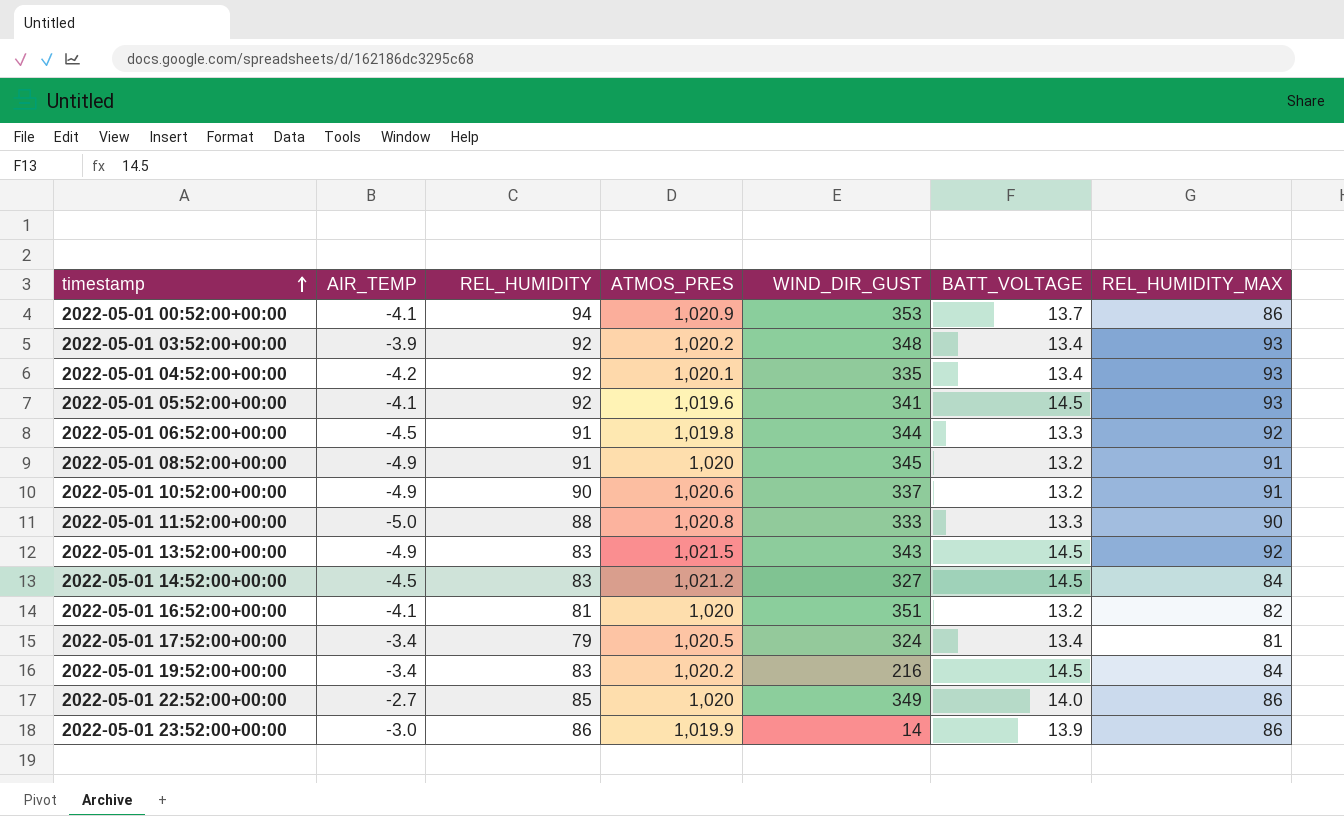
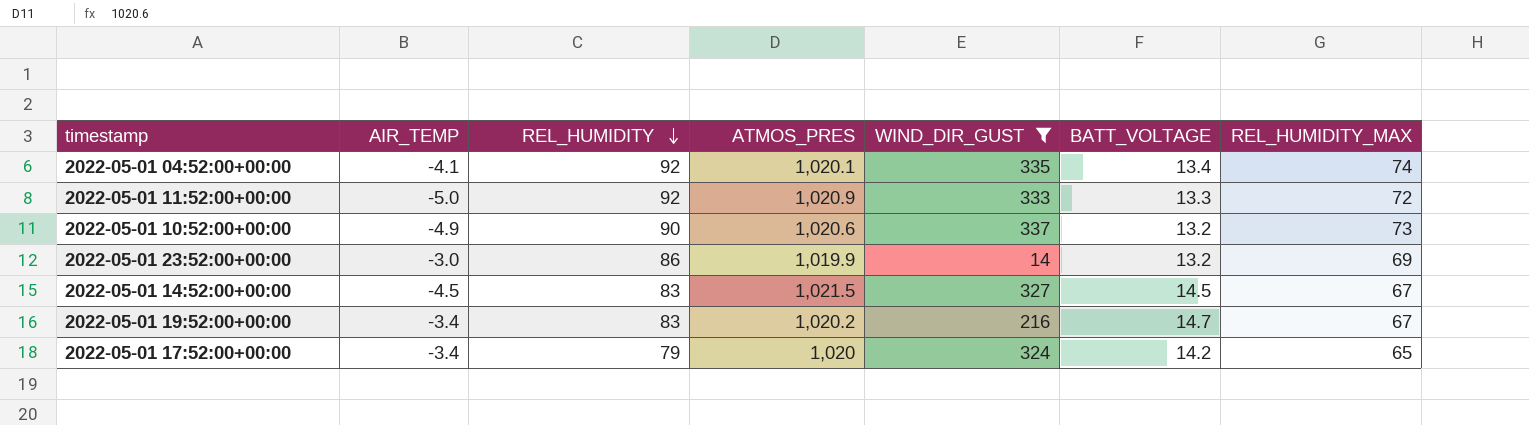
filter: none -> WIND_DIR_GUST <= 337
row order: timestamp ascending -> REL_HUMIDITY descending
2022-05-01 04:52:00+00:00 | AIR_TEMP: -4.2 -> -4.1
2022-05-01 04:52:00+00:00 | REL_HUMIDITY_MAX: 93 -> 74
2022-05-01 11:52:00+00:00 | REL_HUMIDITY: 88 -> 92
2022-05-01 11:52:00+00:00 | ATMOS_PRES: 1,020.8 -> 1,020.9
2022-05-01 11:52:00+00:00 | REL_HUMIDITY_MAX: 90 -> 72
2022-05-01 10:52:00+00:00 | REL_HUMIDITY_MAX: 91 -> 73
2022-05-01 23:52:00+00:00 | BATT_VOLTAGE: 13.9 -> 13.2
2022-05-01 23:52:00+00:00 | REL_HUMIDITY_MAX: 86 -> 69
2022-05-01 14:52:00+00:00 | ATMOS_PRES: 1,021.2 -> 1,021.5
2022-05-01 14:52:00+00:00 | REL_HUMIDITY_MAX: 84 -> 67
2022-05-01 19:52:00+00:00 | BATT_VOLTAGE: 14.5 -> 14.7
2022-05-01 19:52:00+00:00 | REL_HUMIDITY_MAX: 84 -> 67
2022-05-01 17:52:00+00:00 | ATMOS_PRES: 1,020.5 -> 1,020
2022-05-01 17:52:00+00:00 | BATT_VOLTAGE: 13.4 -> 14.2
2022-05-01 17:52:00+00:00 | REL_HUMIDITY_MAX: 81 -> 65

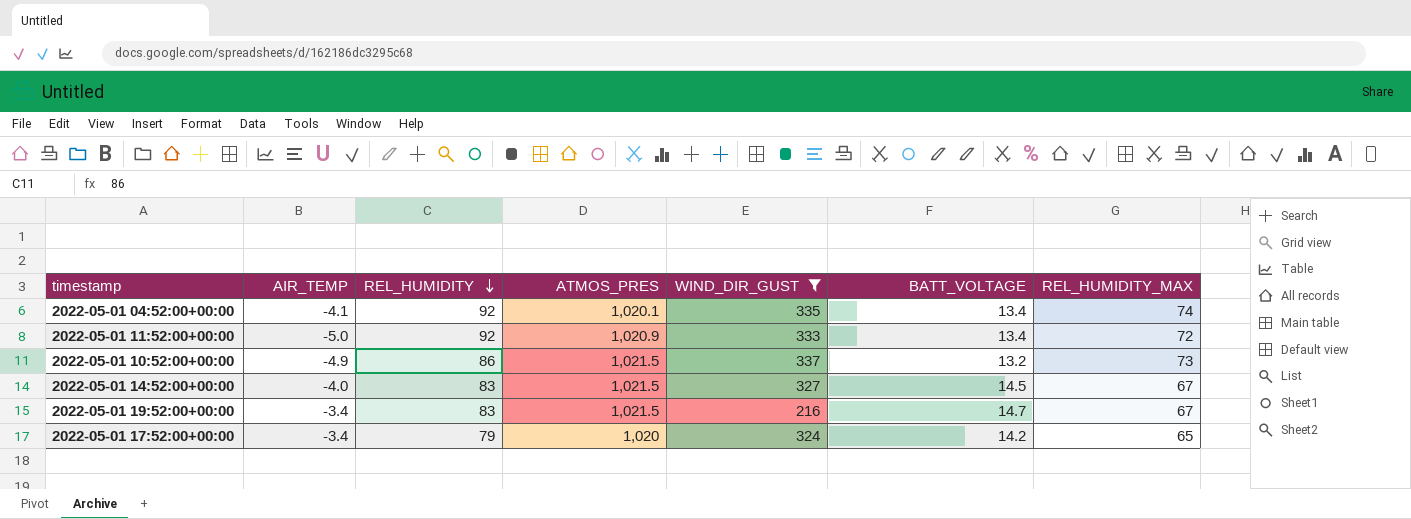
row 2022-05-01 23:52:00+00:00: -3.0 | 86 | 1,019.9 | 14 | 13.2 | 69 -> none
2022-05-01 11:52:00+00:00 | BATT_VOLTAGE: 13.3 -> 13.4
2022-05-01 10:52:00+00:00 | REL_HUMIDITY: 90 -> 86
2022-05-01 10:52:00+00:00 | ATMOS_PRES: 1,020.6 -> 1,021.5
2022-05-01 14:52:00+00:00 | AIR_TEMP: -4.5 -> -4.0
2022-05-01 19:52:00+00:00 | ATMOS_PRES: 1,020.2 -> 1,021.5

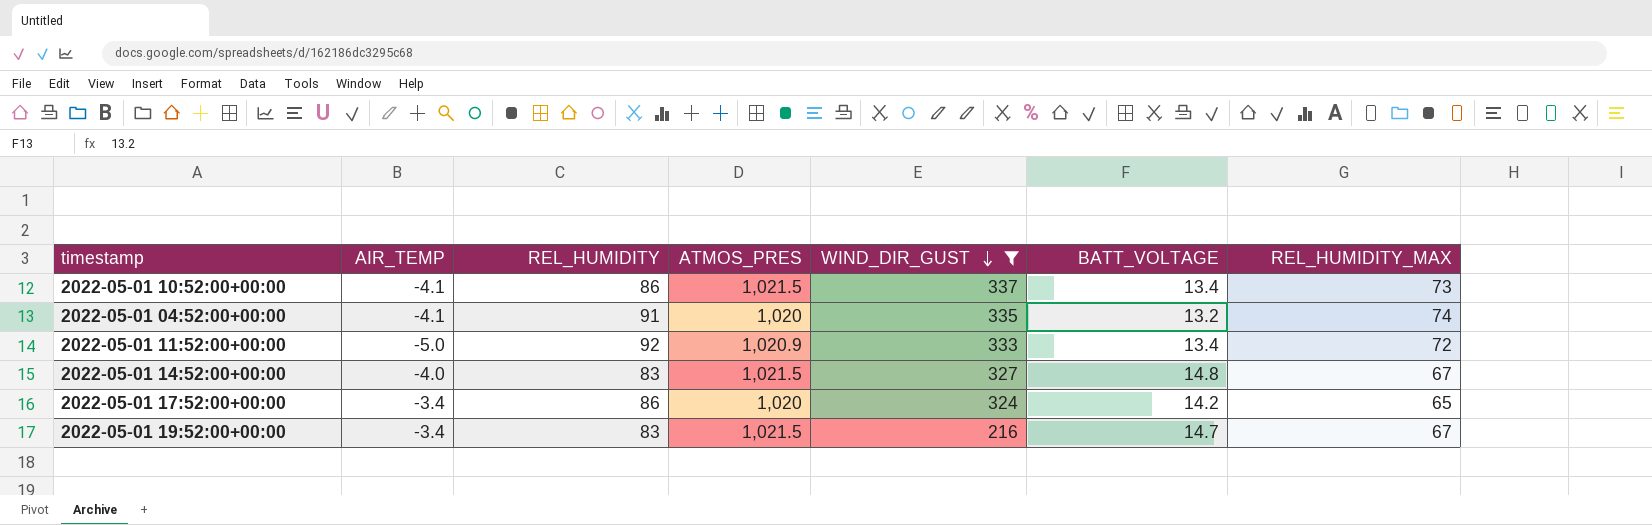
row order: REL_HUMIDITY descending -> WIND_DIR_GUST descending
2022-05-01 10:52:00+00:00 | AIR_TEMP: -4.9 -> -4.1
2022-05-01 10:52:00+00:00 | BATT_VOLTAGE: 13.2 -> 13.4
2022-05-01 04:52:00+00:00 | REL_HUMIDITY: 92 -> 91
2022-05-01 04:52:00+00:00 | ATMOS_PRES: 1,020.1 -> 1,020
2022-05-01 04:52:00+00:00 | BATT_VOLTAGE: 13.4 -> 13.2
2022-05-01 14:52:00+00:00 | BATT_VOLTAGE: 14.5 -> 14.8
2022-05-01 17:52:00+00:00 | REL_HUMIDITY: 79 -> 86

